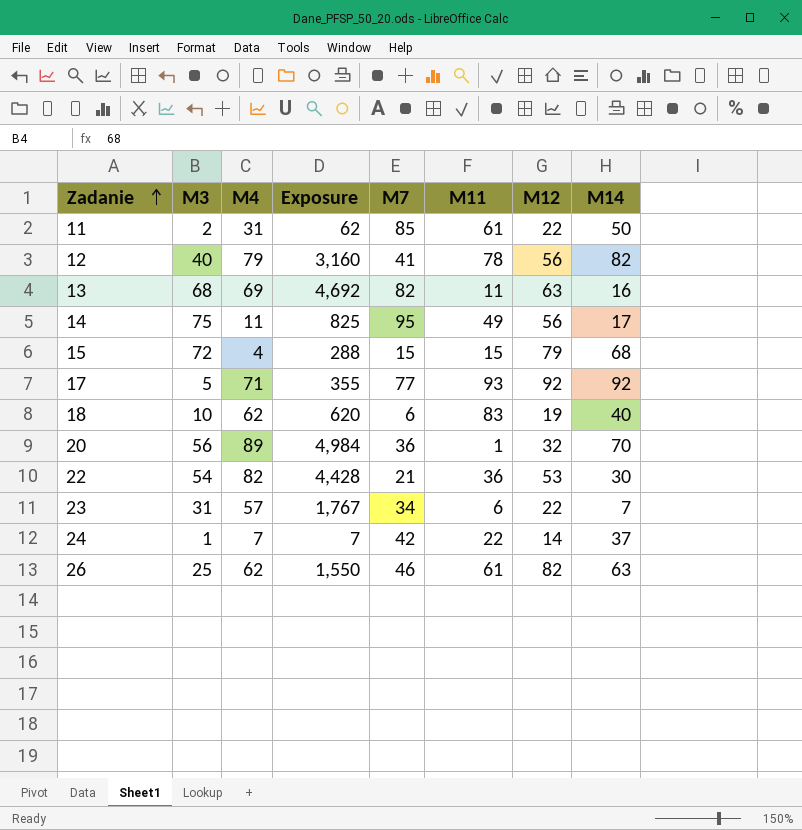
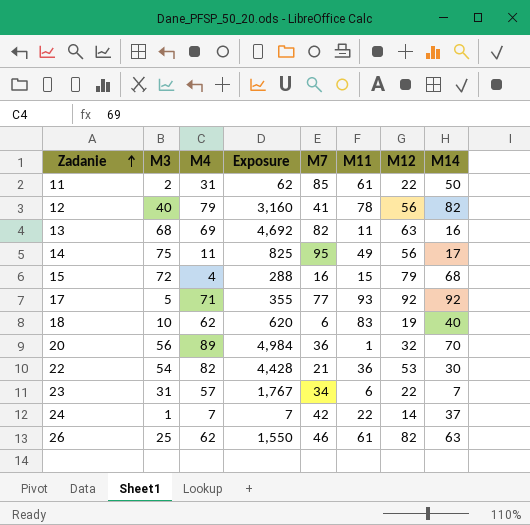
15 | M7: 15 -> 16

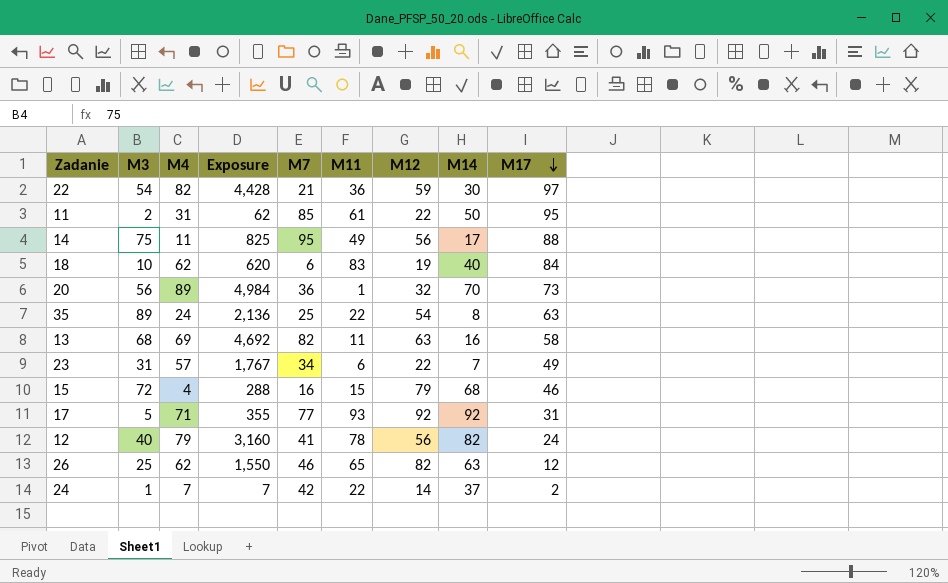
row order: Zadanie ascending -> M17 descending
column M17 | position: none -> 9
22 | M12: 53 -> 59
row 35: none -> 89 | 24 | 2,136 | 25 | 22 | 54 | 8 | 63
26 | M11: 61 -> 65

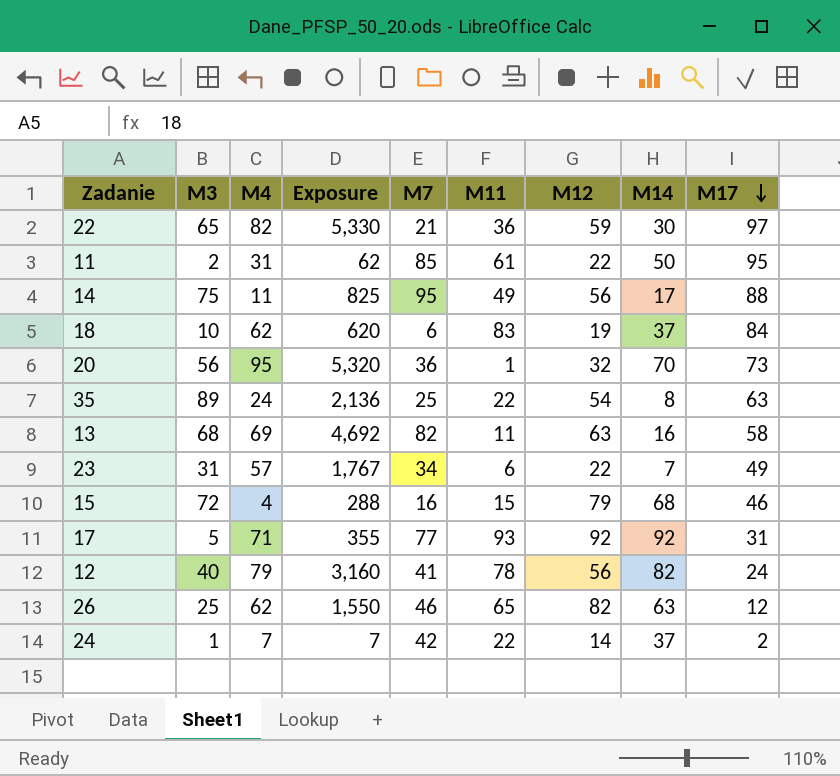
22 | M3: 54 -> 65
22 | Exposure: 4,428 -> 5,330
18 | M14: 40 -> 37
20 | M4: 89 -> 95
20 | Exposure: 4,984 -> 5,320

